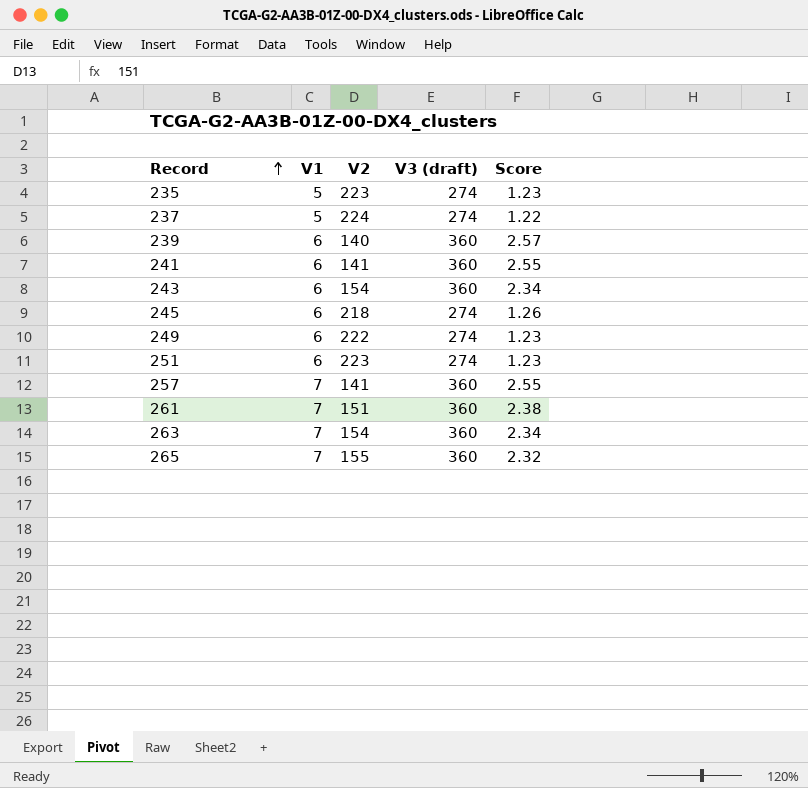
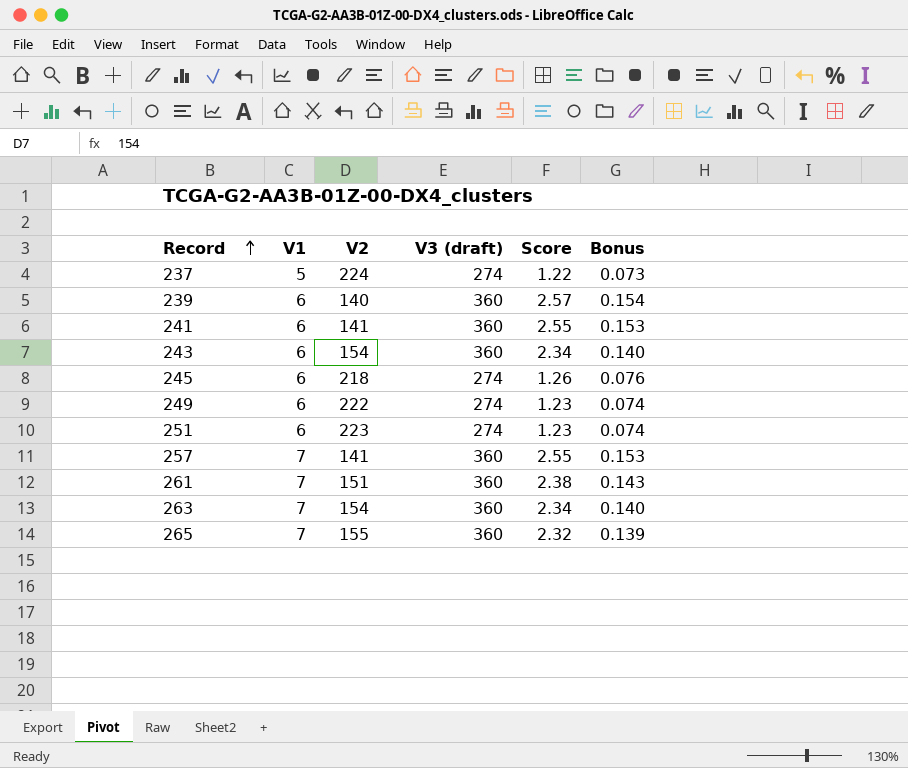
column Bonus | formula: none -> [Score] * 0.06
row 235: 5 | 223 | 274 | 1.23 -> none

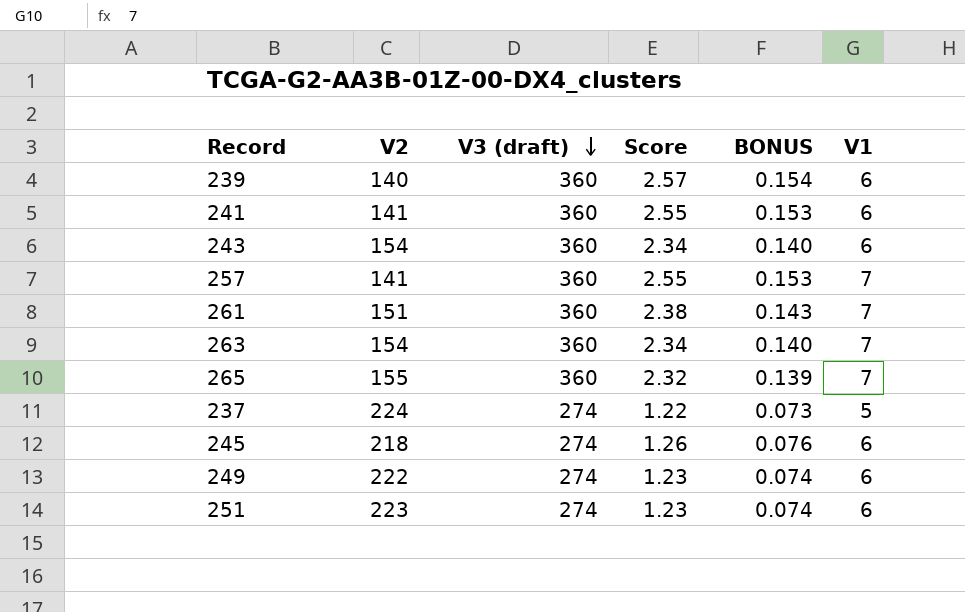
row order: Record ascending -> V3 (draft) descending
column name: Bonus -> BONUS
column V1 | position: 2 -> 6

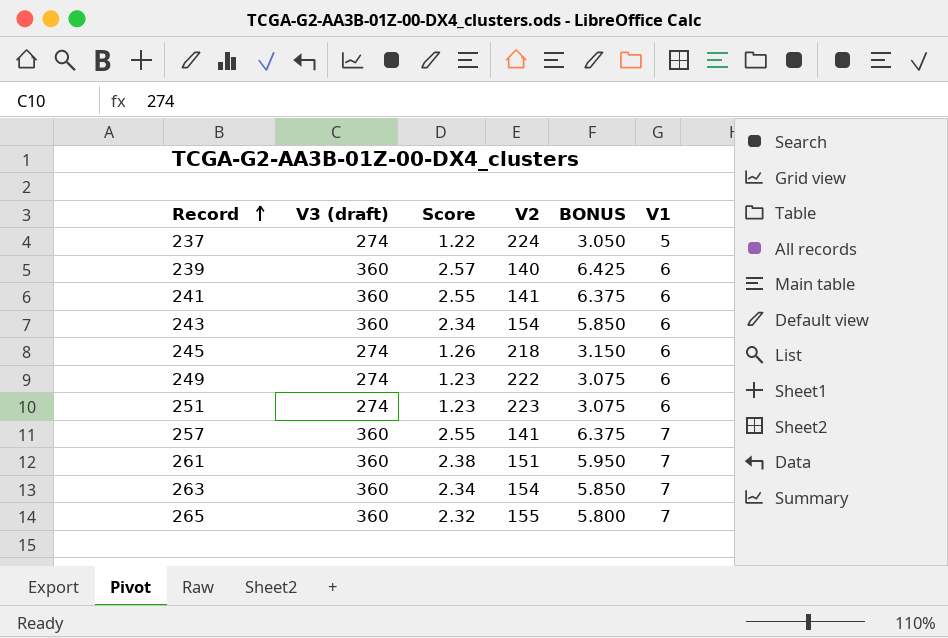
row order: V3 (draft) descending -> Record ascending
column V2 | position: 2 -> 4
column BONUS | formula: [Score] * 0.06 -> [Score] * 2.5

